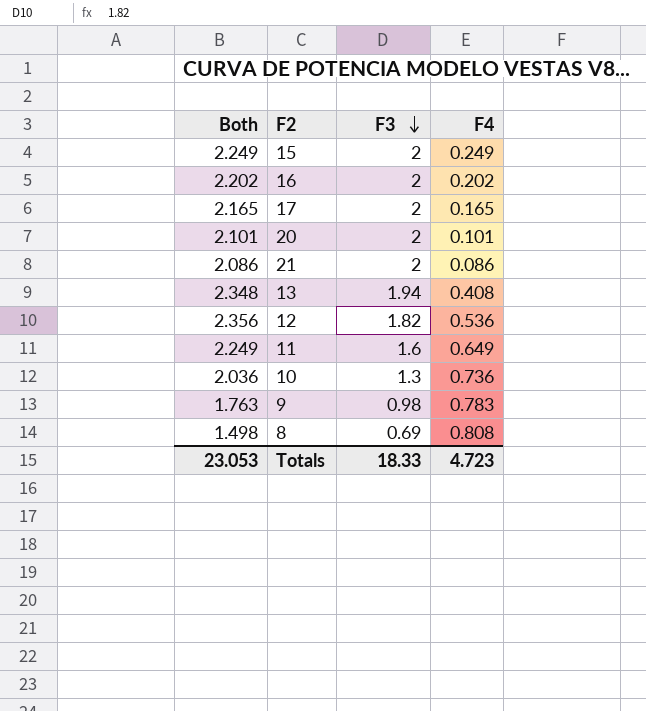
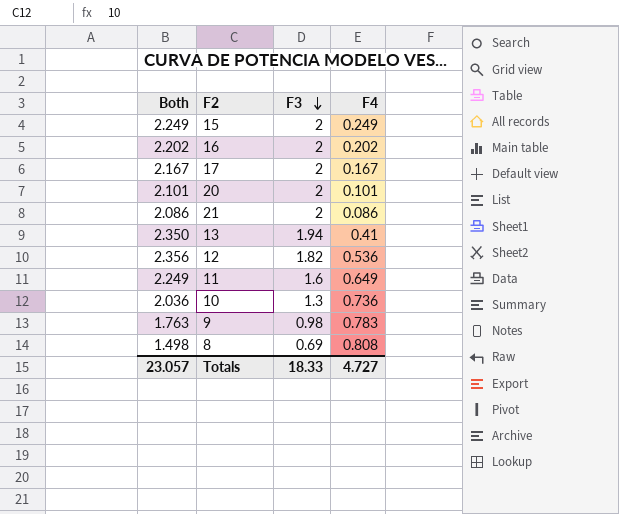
17 | Both: 2.165 -> 2.167
17 | F4: 0.165 -> 0.167
13 | Both: 2.348 -> 2.350
13 | F4: 0.408 -> 0.41
Totals | Both: 23.053 -> 23.057
Totals | F4: 4.723 -> 4.727

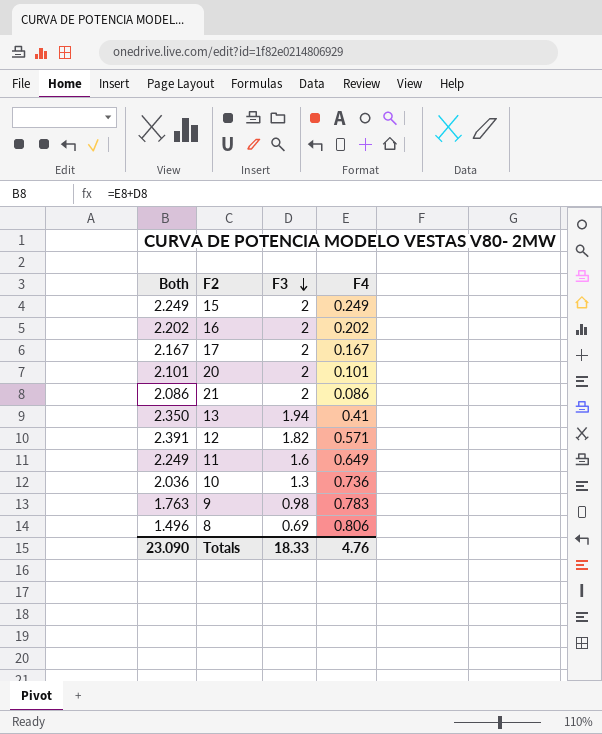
12 | Both: 2.356 -> 2.391
12 | F4: 0.536 -> 0.571
8 | Both: 1.498 -> 1.496
8 | F4: 0.808 -> 0.806
Totals | Both: 23.057 -> 23.090
Totals | F4: 4.727 -> 4.76

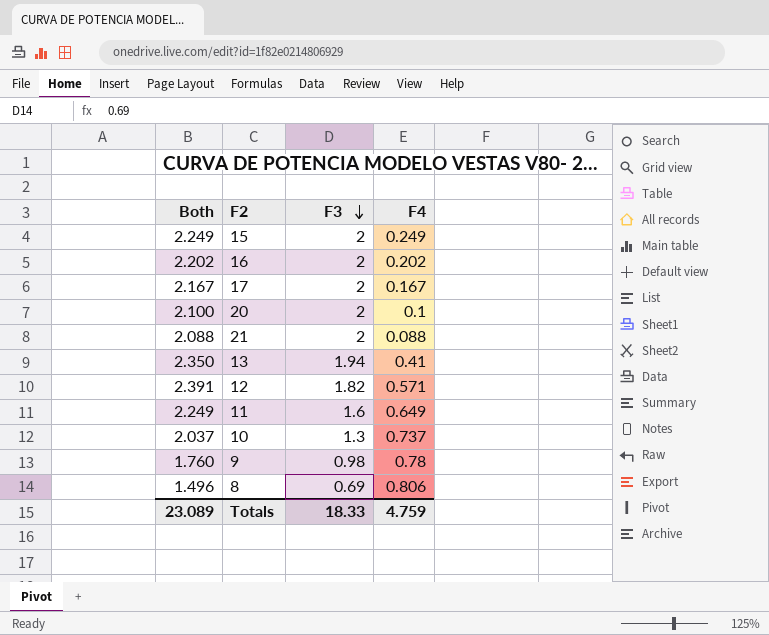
20 | Both: 2.101 -> 2.100
20 | F4: 0.101 -> 0.1
21 | Both: 2.086 -> 2.088
21 | F4: 0.086 -> 0.088
10 | Both: 2.036 -> 2.037
10 | F4: 0.736 -> 0.737
9 | Both: 1.763 -> 1.760
9 | F4: 0.783 -> 0.78
Totals | Both: 23.090 -> 23.089
Totals | F4: 4.76 -> 4.759

